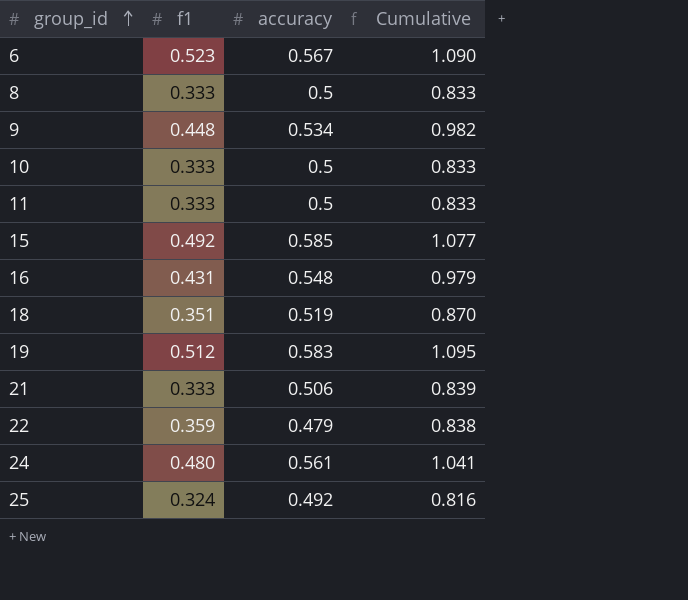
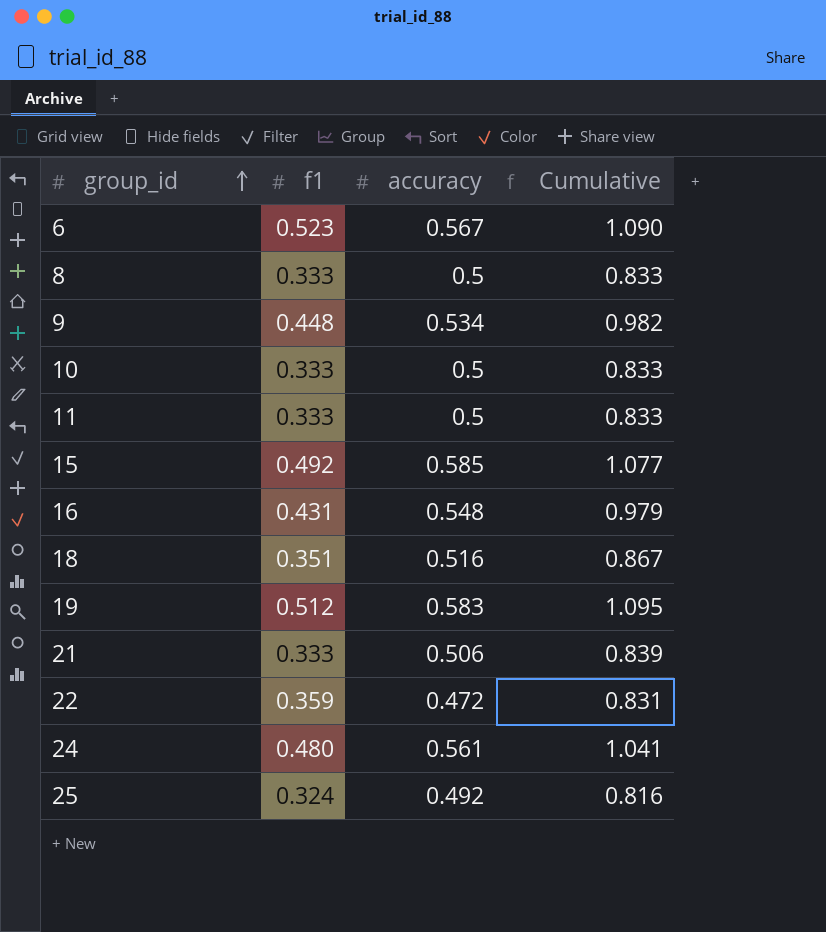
18 | accuracy: 0.519 -> 0.516
18 | Cumulative: 0.870 -> 0.867
22 | accuracy: 0.479 -> 0.472
22 | Cumulative: 0.838 -> 0.831

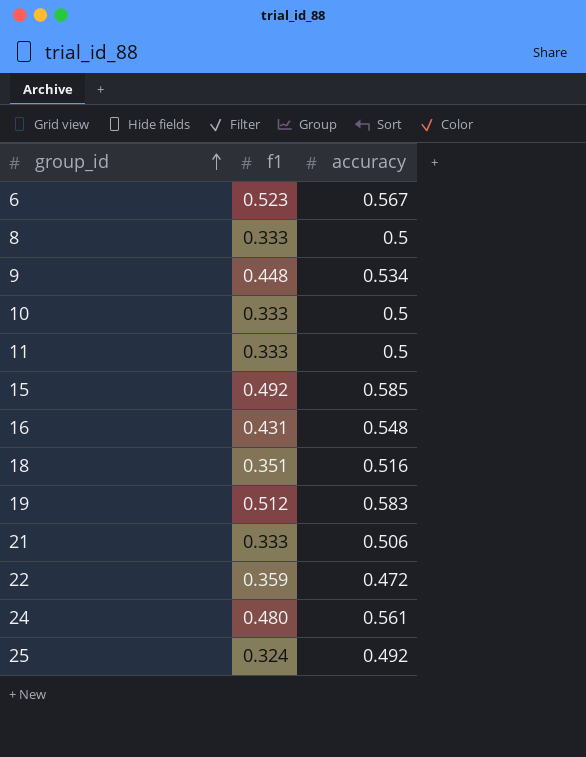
column Cumulative | formula: [f1] + [accuracy] -> none

